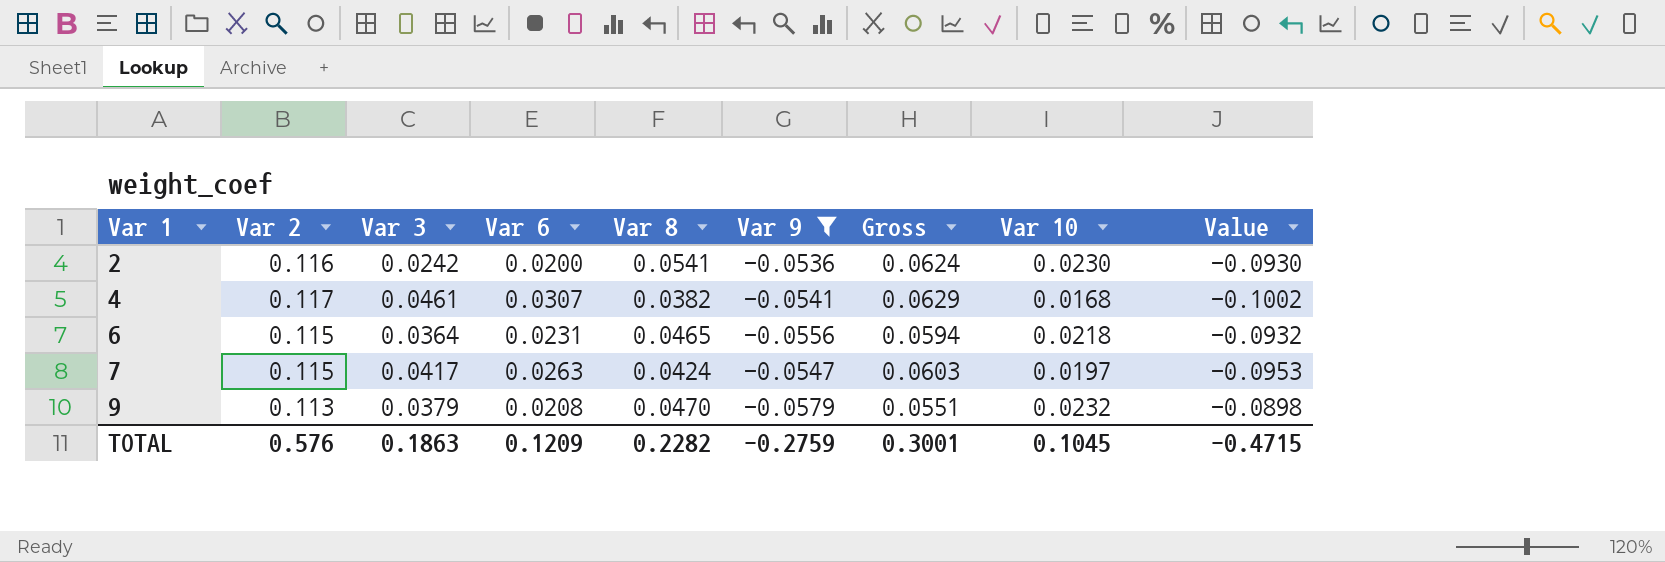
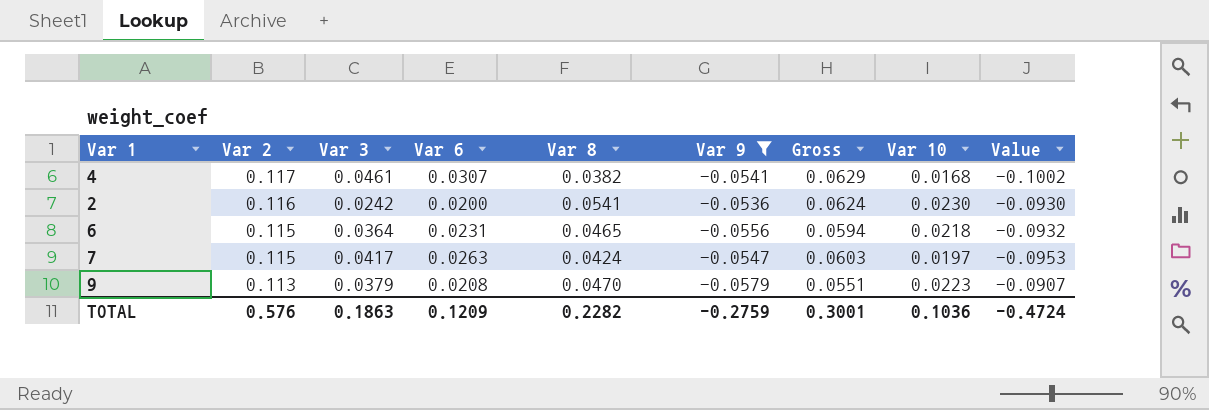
row order: Var 1 ascending -> Var 2 descending
9 | Var 10: 0.0232 -> 0.0223
9 | Value: -0.0898 -> -0.0907
TOTAL | Var 10: 0.1045 -> 0.1036
TOTAL | Value: -0.4715 -> -0.4724

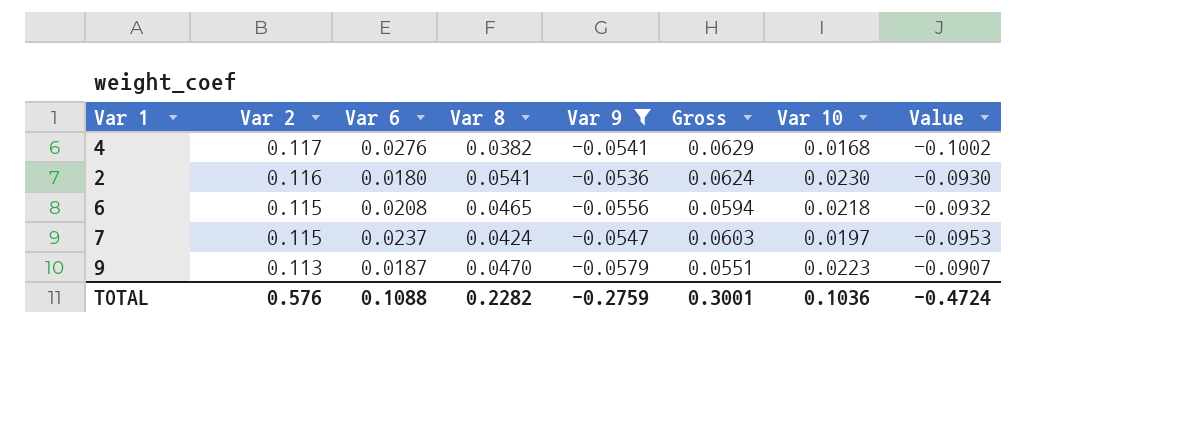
column Var 3 | position: 3 -> none
4 | Var 6: 0.0307 -> 0.0276
2 | Var 6: 0.0200 -> 0.0180
6 | Var 6: 0.0231 -> 0.0208
7 | Var 6: 0.0263 -> 0.0237
9 | Var 6: 0.0208 -> 0.0187
TOTAL | Var 6: 0.1209 -> 0.1088

